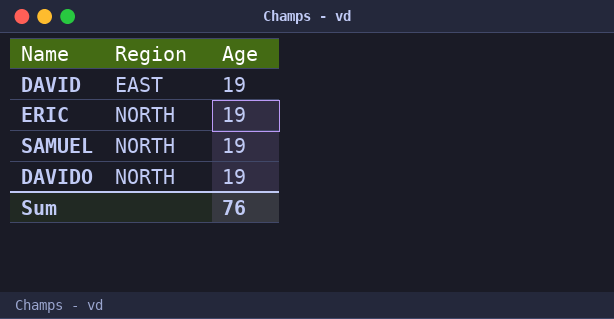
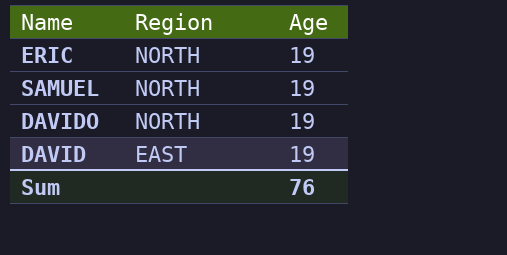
row order: Region ascending -> Region descending

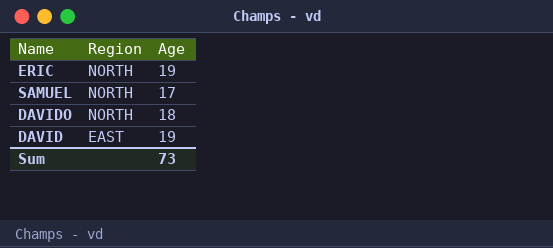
SAMUEL | Age: 19 -> 17
DAVIDO | Age: 19 -> 18
Sum | Age: 76 -> 73

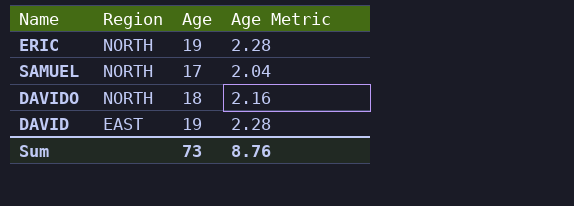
column Age Metric | formula: none -> [Age] * 0.12

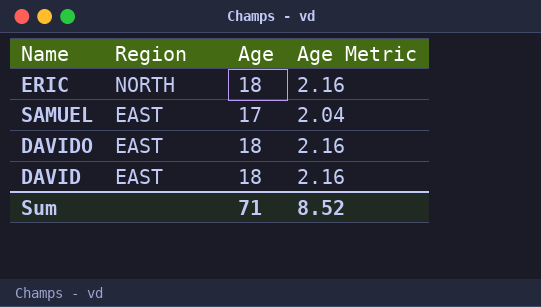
ERIC | Age: 19 -> 18
ERIC | Age Metric: 2.28 -> 2.16
SAMUEL | Region: NORTH -> EAST
DAVIDO | Region: NORTH -> EAST
DAVID | Age: 19 -> 18
DAVID | Age Metric: 2.28 -> 2.16
Sum | Age: 73 -> 71
Sum | Age Metric: 8.76 -> 8.52

